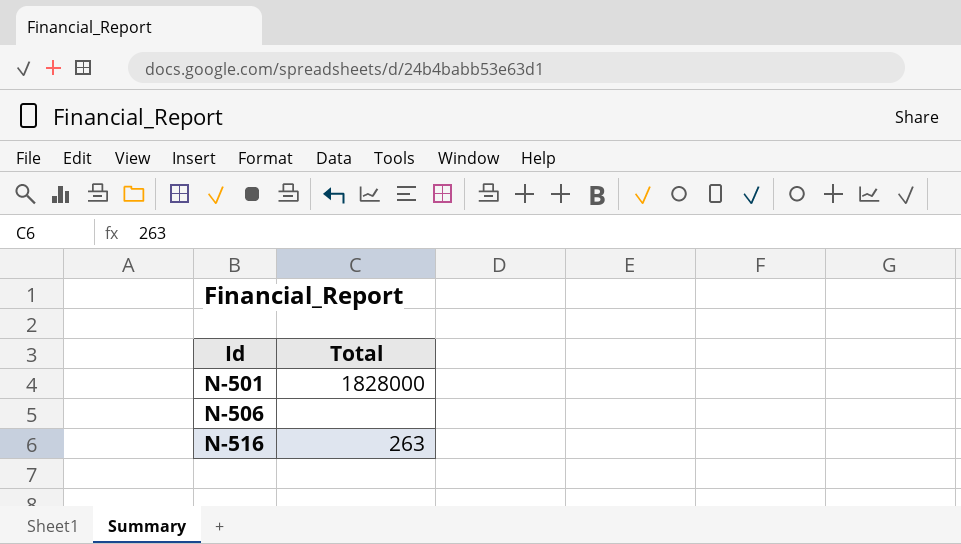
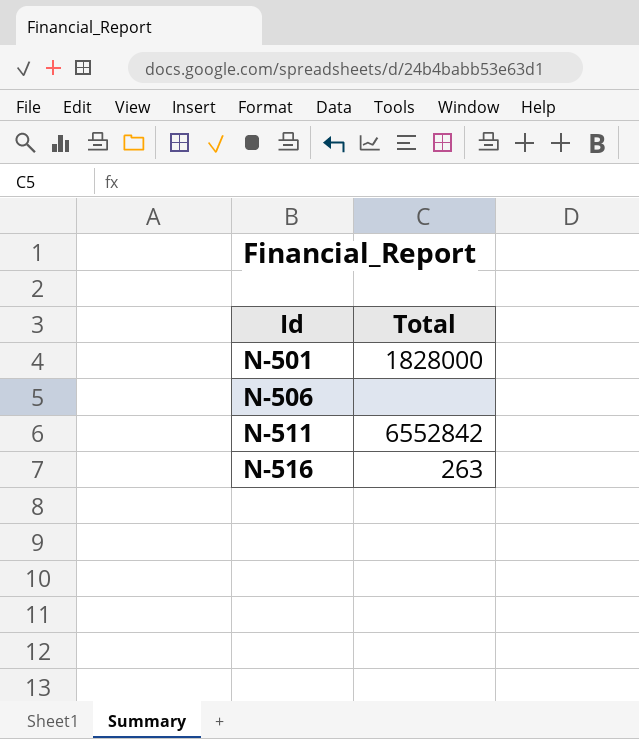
row N-511: none -> 6552842

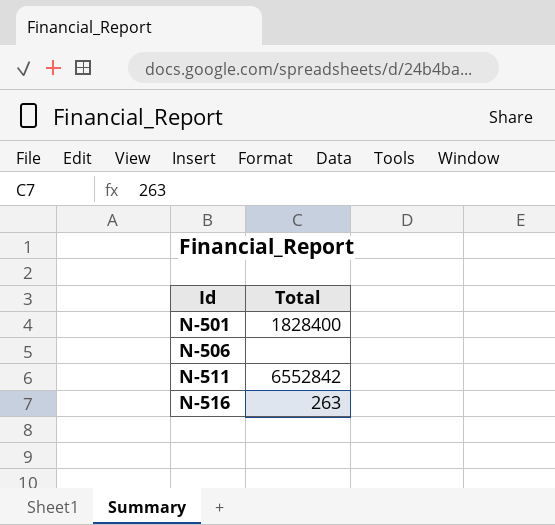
N-501 | Total: 1828000 -> 1828400

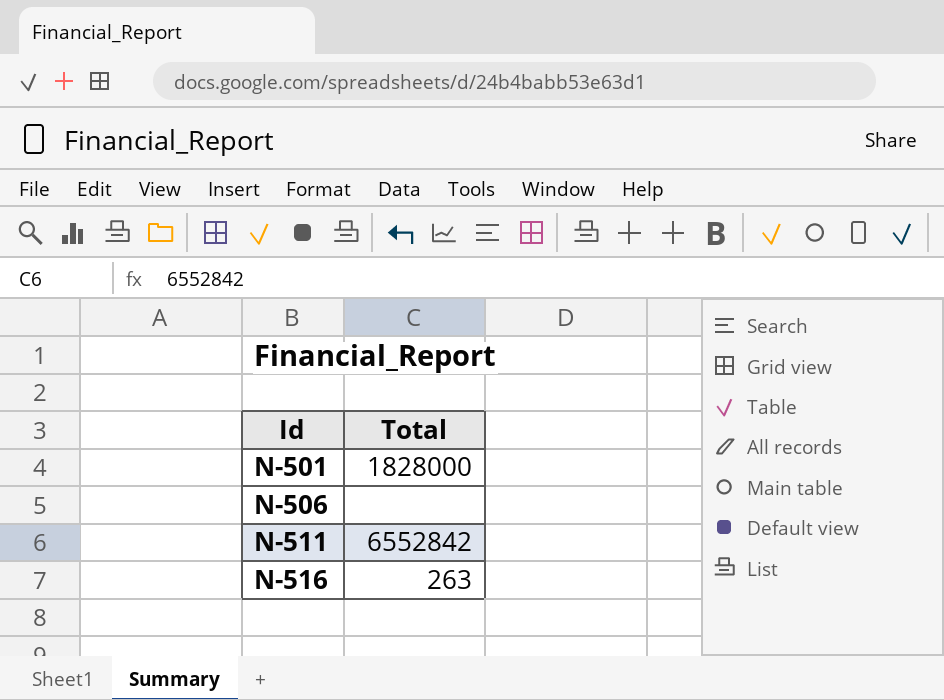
N-501 | Total: 1828400 -> 1828000

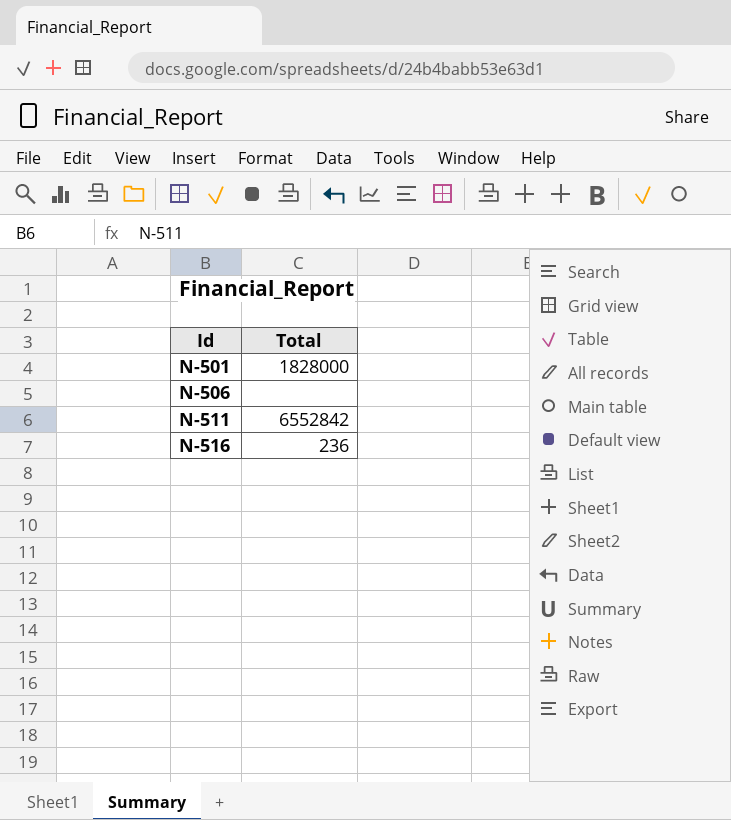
N-516 | Total: 263 -> 236

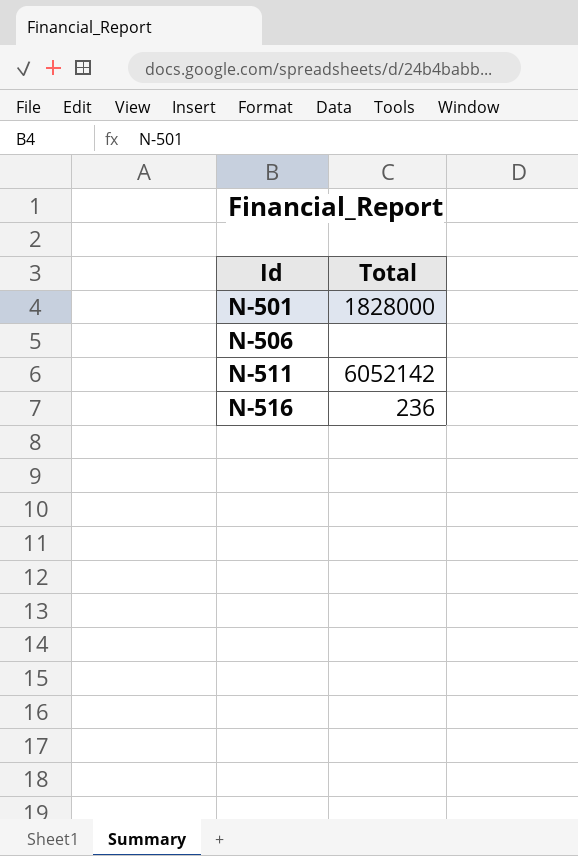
N-511 | Total: 6552842 -> 6052142

